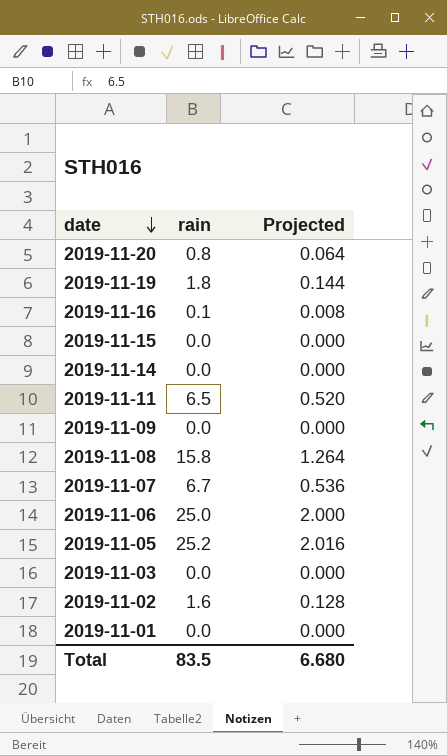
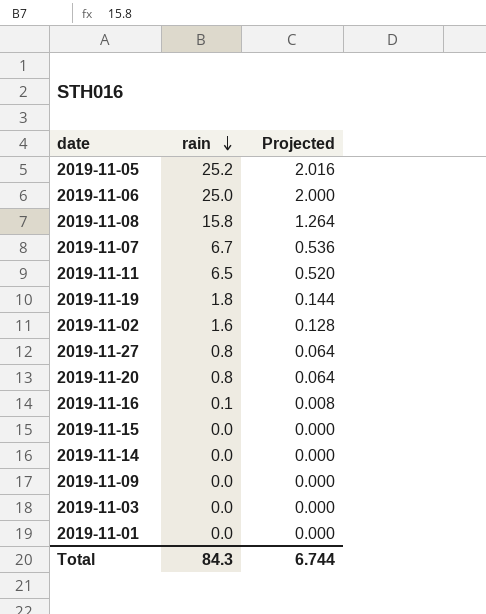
row order: date descending -> rain descending
row 2019-11-27: none -> 0.8 | 0.064
Total | rain: 83.5 -> 84.3
Total | Projected: 6.680 -> 6.744

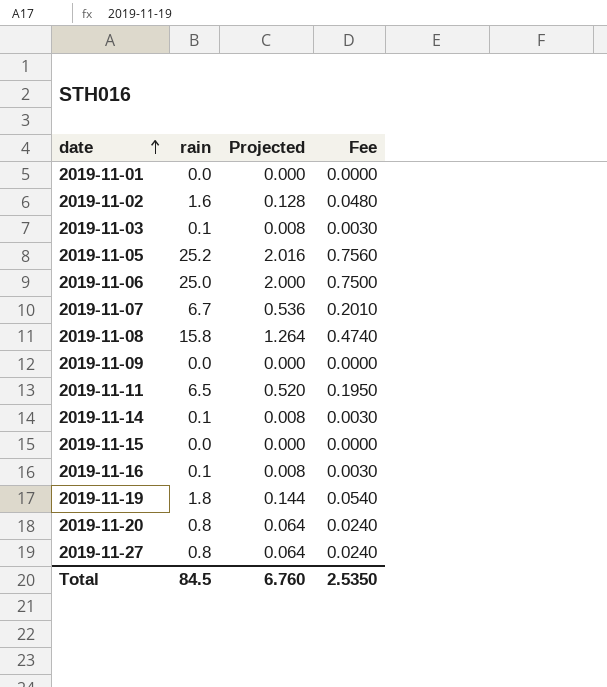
row order: rain descending -> date ascending
column Fee | formula: none -> [rain] * 0.03
2019-11-03 | rain: 0.0 -> 0.1
2019-11-03 | Projected: 0.000 -> 0.008
2019-11-14 | rain: 0.0 -> 0.1
2019-11-14 | Projected: 0.000 -> 0.008
Total | rain: 84.3 -> 84.5
Total | Projected: 6.744 -> 6.760

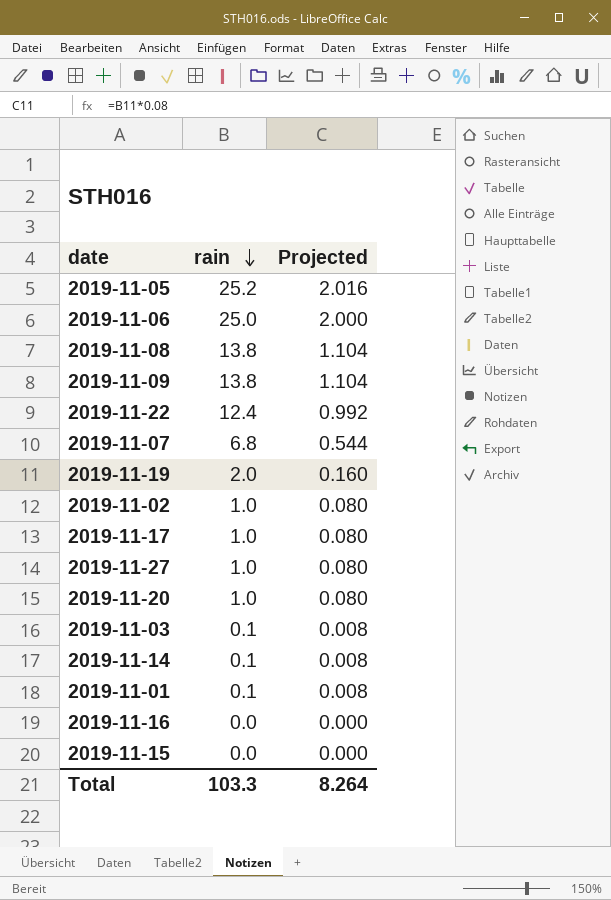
row order: date ascending -> rain descending
column Fee | formula: [rain] * 0.03 -> none
row 2019-11-11: 6.5 | 0.520 | 0.1950 -> none
2019-11-08 | rain: 15.8 -> 13.8
2019-11-08 | Projected: 1.264 -> 1.104
2019-11-09 | rain: 0.0 -> 13.8
2019-11-09 | Projected: 0.000 -> 1.104
row 2019-11-22: none -> 12.4 | 0.992
2019-11-07 | rain: 6.7 -> 6.8
2019-11-07 | Projected: 0.536 -> 0.544
2019-11-19 | rain: 1.8 -> 2.0
2019-11-19 | Projected: 0.144 -> 0.160
2019-11-02 | rain: 1.6 -> 1.0
2019-11-02 | Projected: 0.128 -> 0.080
row 2019-11-17: none -> 1.0 | 0.080
2019-11-27 | rain: 0.8 -> 1.0
2019-11-27 | Projected: 0.064 -> 0.080
2019-11-20 | rain: 0.8 -> 1.0
2019-11-20 | Projected: 0.064 -> 0.080
2019-11-01 | rain: 0.0 -> 0.1
2019-11-01 | Projected: 0.000 -> 0.008
2019-11-16 | rain: 0.1 -> 0.0
2019-11-16 | Projected: 0.008 -> 0.000
Total | rain: 84.5 -> 103.3
Total | Projected: 6.760 -> 8.264

